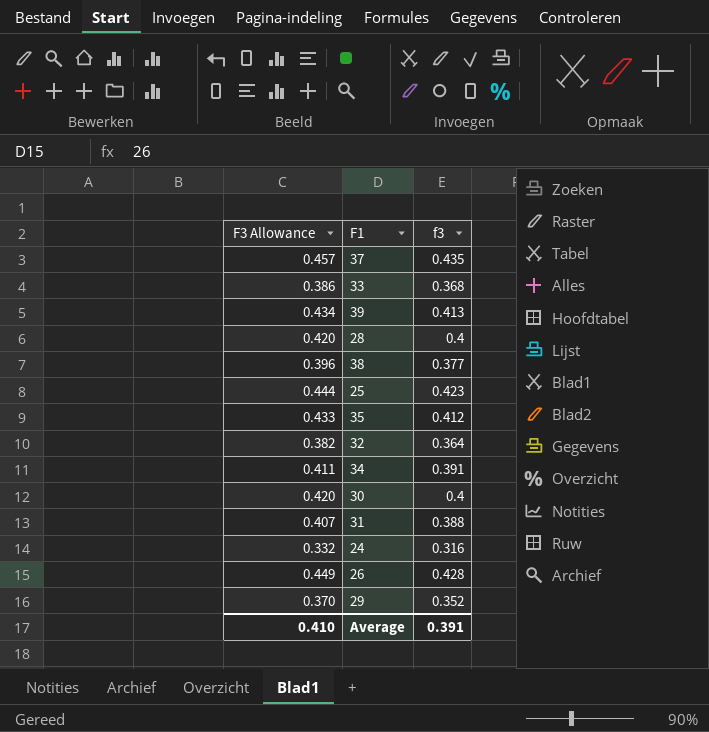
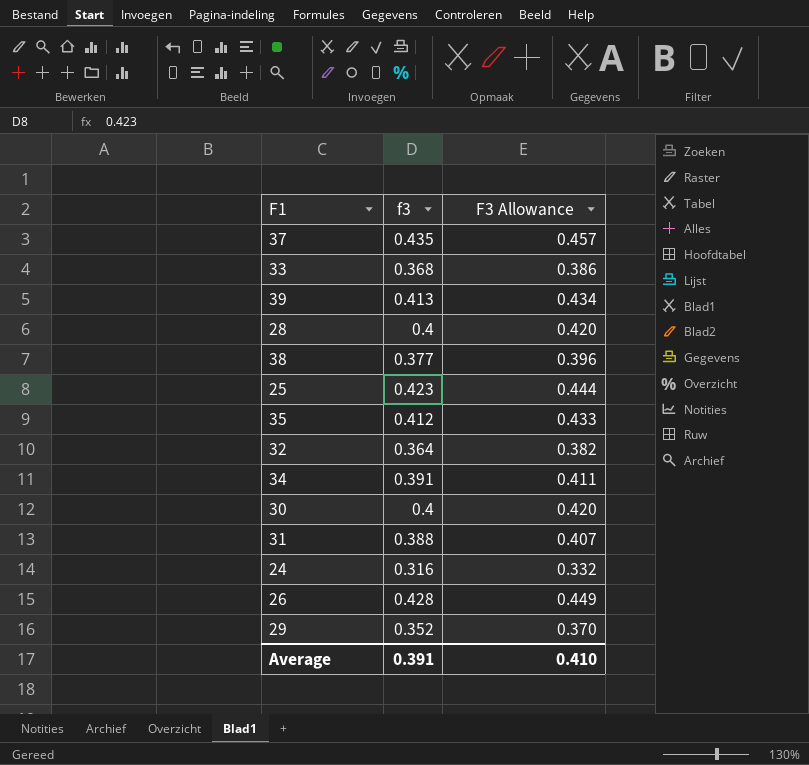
column F3 Allowance | position: 1 -> 3

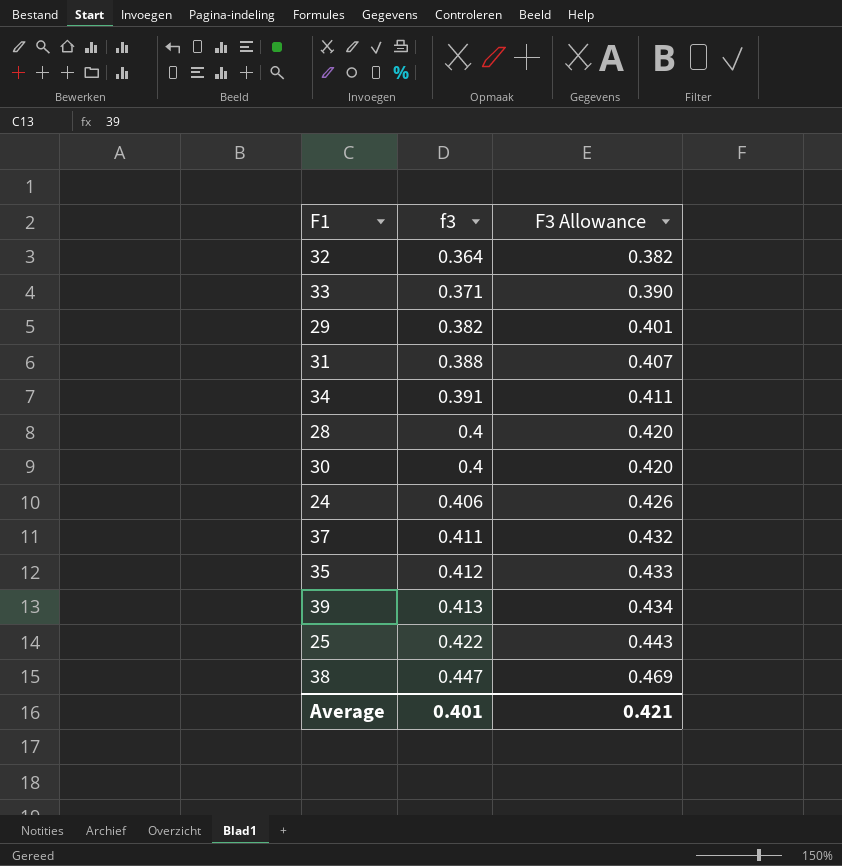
row order: none -> f3 ascending
row 26: 0.428 | 0.449 -> none
33 | f3: 0.368 -> 0.371
33 | F3 Allowance: 0.386 -> 0.390
29 | f3: 0.352 -> 0.382
29 | F3 Allowance: 0.370 -> 0.401
24 | f3: 0.316 -> 0.406
24 | F3 Allowance: 0.332 -> 0.426
37 | f3: 0.435 -> 0.411
37 | F3 Allowance: 0.457 -> 0.432
25 | f3: 0.423 -> 0.422
25 | F3 Allowance: 0.444 -> 0.443
38 | f3: 0.377 -> 0.447
38 | F3 Allowance: 0.396 -> 0.469
Average | f3: 0.391 -> 0.401
Average | F3 Allowance: 0.410 -> 0.421

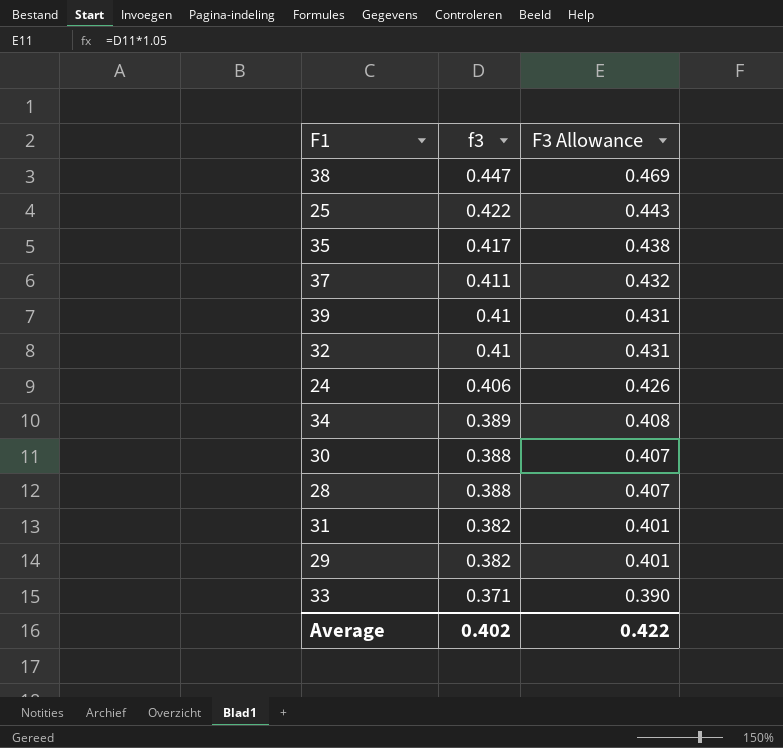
row order: f3 ascending -> f3 descending
35 | f3: 0.412 -> 0.417
35 | F3 Allowance: 0.433 -> 0.438
39 | f3: 0.413 -> 0.41
39 | F3 Allowance: 0.434 -> 0.431
32 | f3: 0.364 -> 0.41
32 | F3 Allowance: 0.382 -> 0.431
34 | f3: 0.391 -> 0.389
34 | F3 Allowance: 0.411 -> 0.408
30 | f3: 0.4 -> 0.388
30 | F3 Allowance: 0.420 -> 0.407
28 | f3: 0.4 -> 0.388
28 | F3 Allowance: 0.420 -> 0.407
31 | f3: 0.388 -> 0.382
31 | F3 Allowance: 0.407 -> 0.401
Average | f3: 0.401 -> 0.402
Average | F3 Allowance: 0.421 -> 0.422

